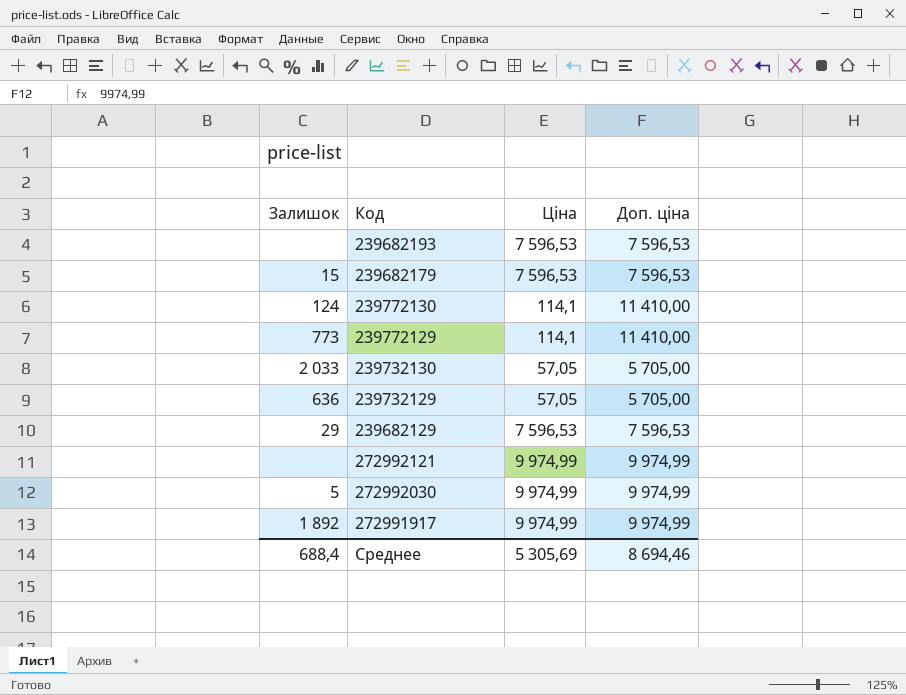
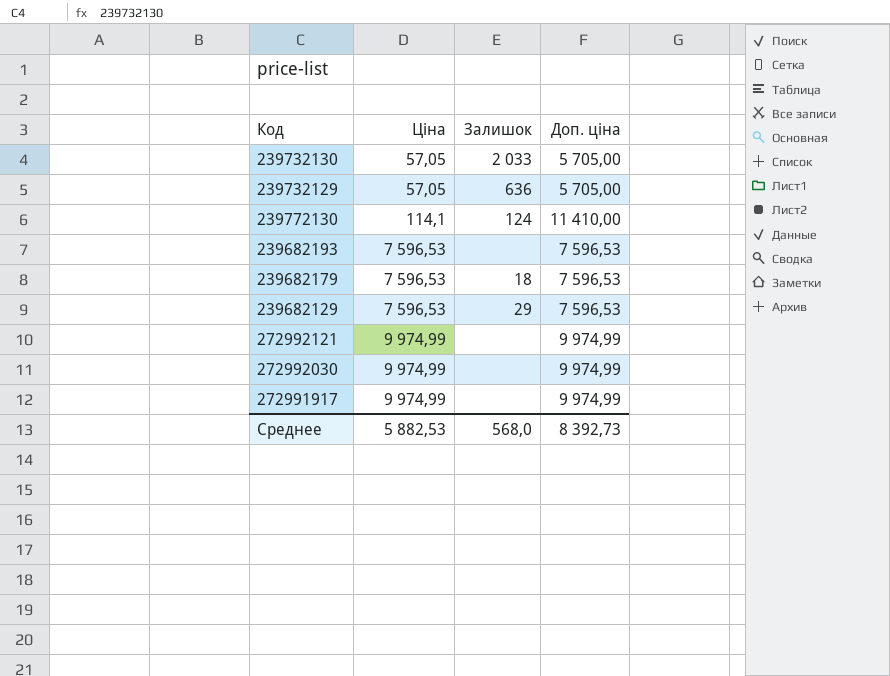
row order: none -> Ціна ascending
column Залишок | position: 1 -> 3
row 239772129: 773 | 114,1 | 11 410,00 -> none
239682179 | Залишок: 15 -> 18
272992030 | Залишок: 5 -> none
272991917 | Залишок: 1 892 -> none
Среднее | Ціна: 5 305,69 -> 5 882,53
Среднее | Залишок: 688,4 -> 568,0
Среднее | Доп. ціна: 8 694,46 -> 8 392,73

